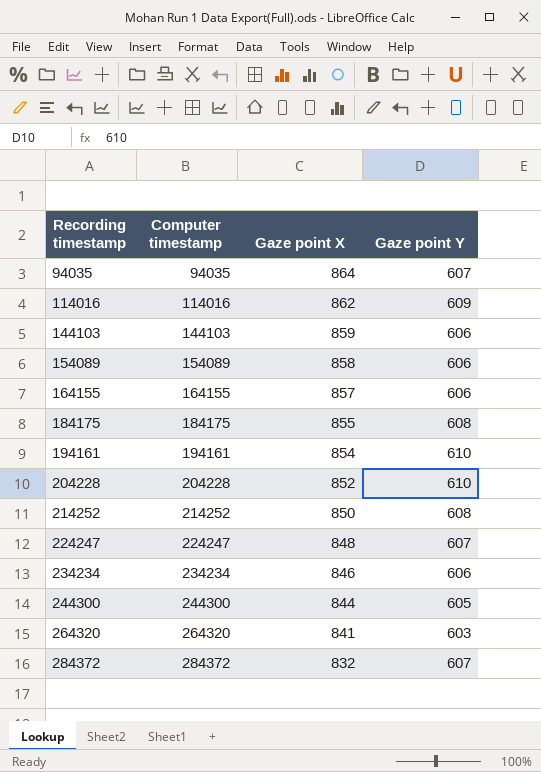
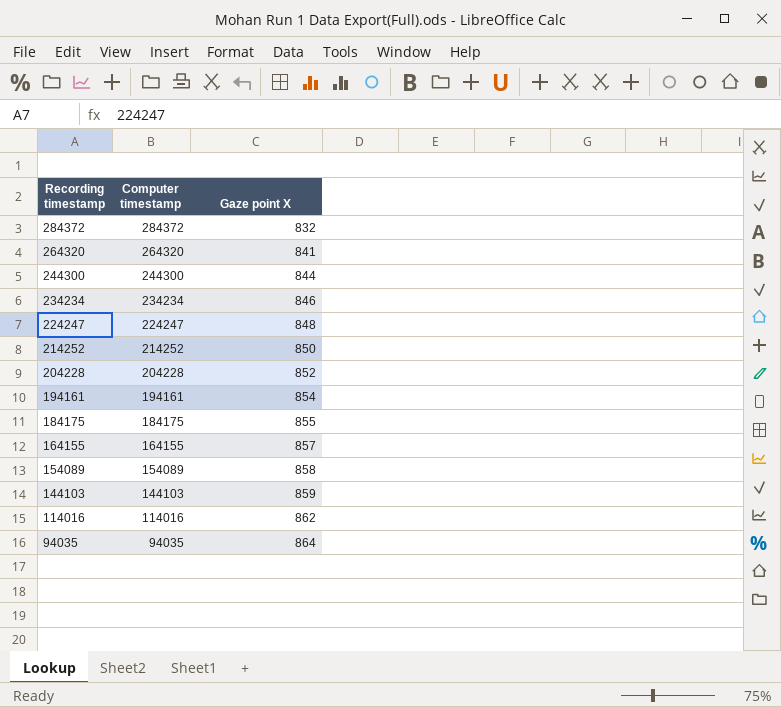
row order: Recording timestamp ascending -> Recording timestamp descending
column Gaze point Y | position: 4 -> none

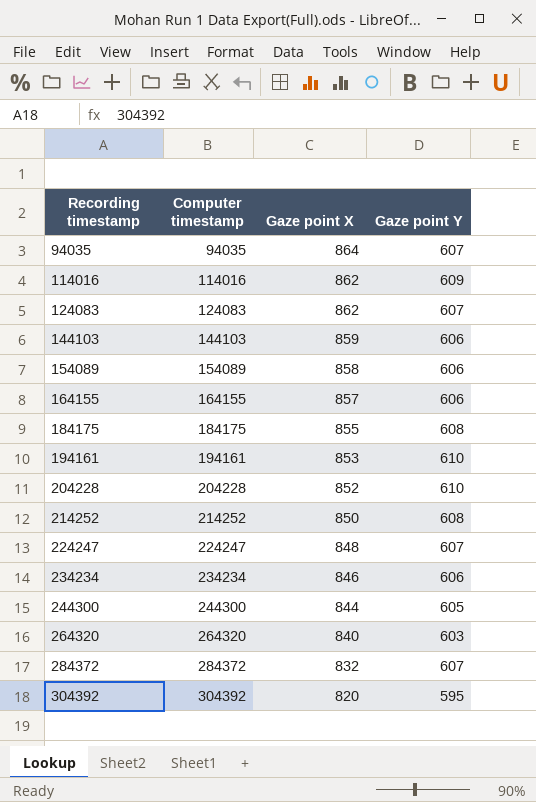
row order: Recording timestamp descending -> Recording timestamp ascending
column Gaze point Y | position: none -> 4
row 124083: none -> 124083 | 862 | 607
194161 | Gaze point X: 854 -> 853
264320 | Gaze point X: 841 -> 840
row 304392: none -> 304392 | 820 | 595

